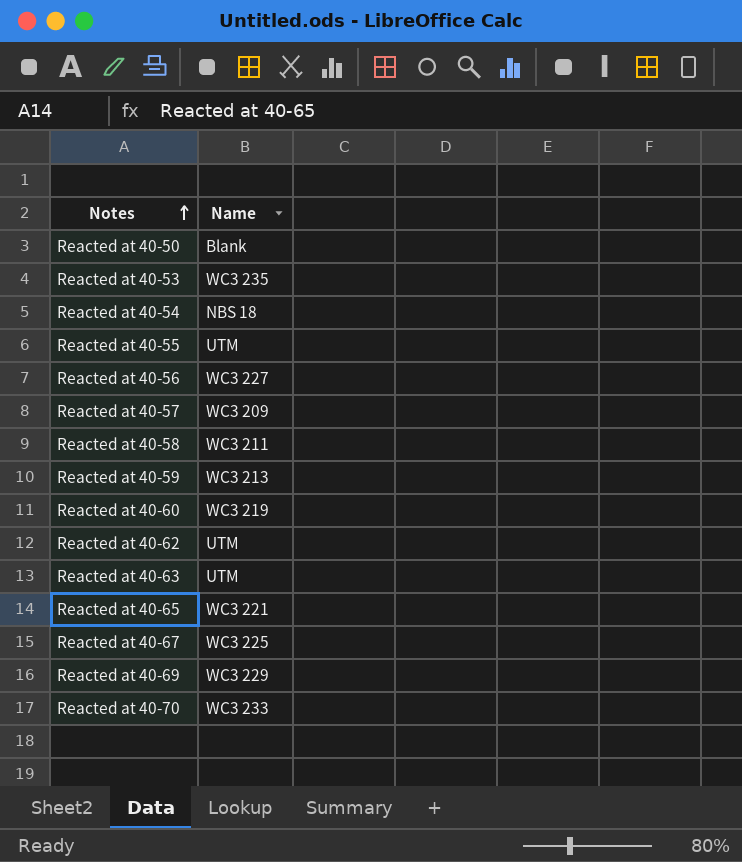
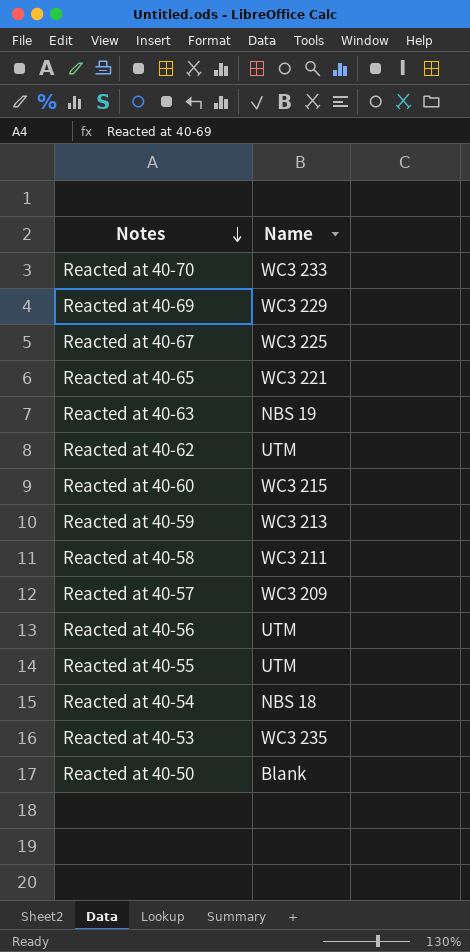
row order: Notes ascending -> Notes descending
Reacted at 40-63 | Name: UTM -> NBS 19
Reacted at 40-60 | Name: WC3 219 -> WC3 215
Reacted at 40-56 | Name: WC3 227 -> UTM

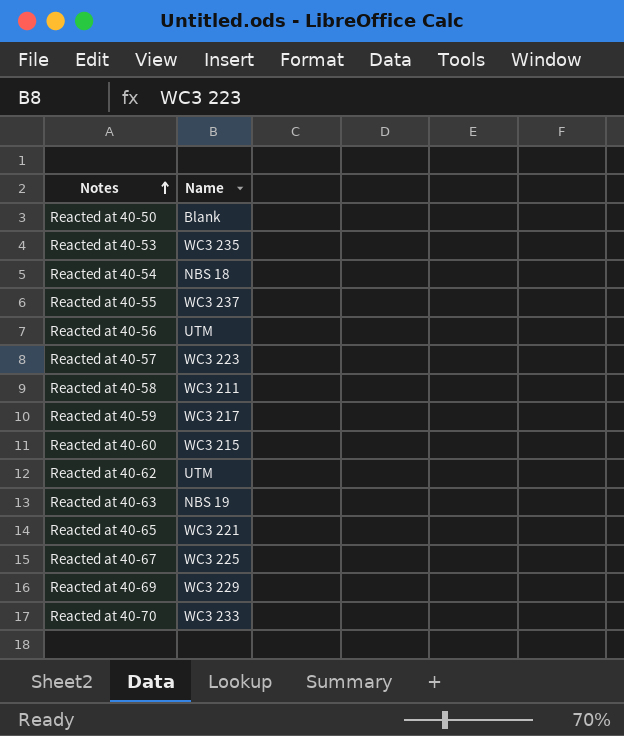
row order: Notes descending -> Notes ascending
Reacted at 40-55 | Name: UTM -> WC3 237
Reacted at 40-57 | Name: WC3 209 -> WC3 223
Reacted at 40-59 | Name: WC3 213 -> WC3 217

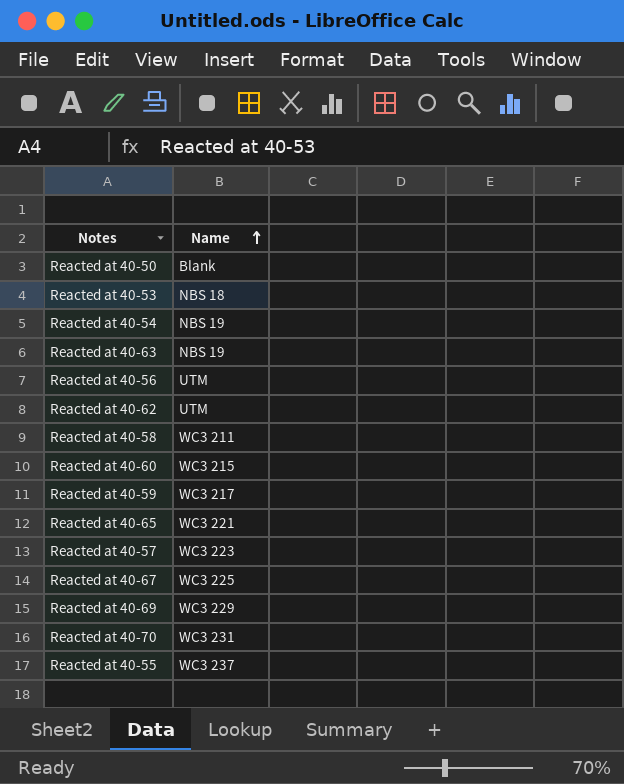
row order: Notes ascending -> Name ascending
Reacted at 40-53 | Name: WC3 235 -> NBS 18
Reacted at 40-54 | Name: NBS 18 -> NBS 19
Reacted at 40-70 | Name: WC3 233 -> WC3 231

